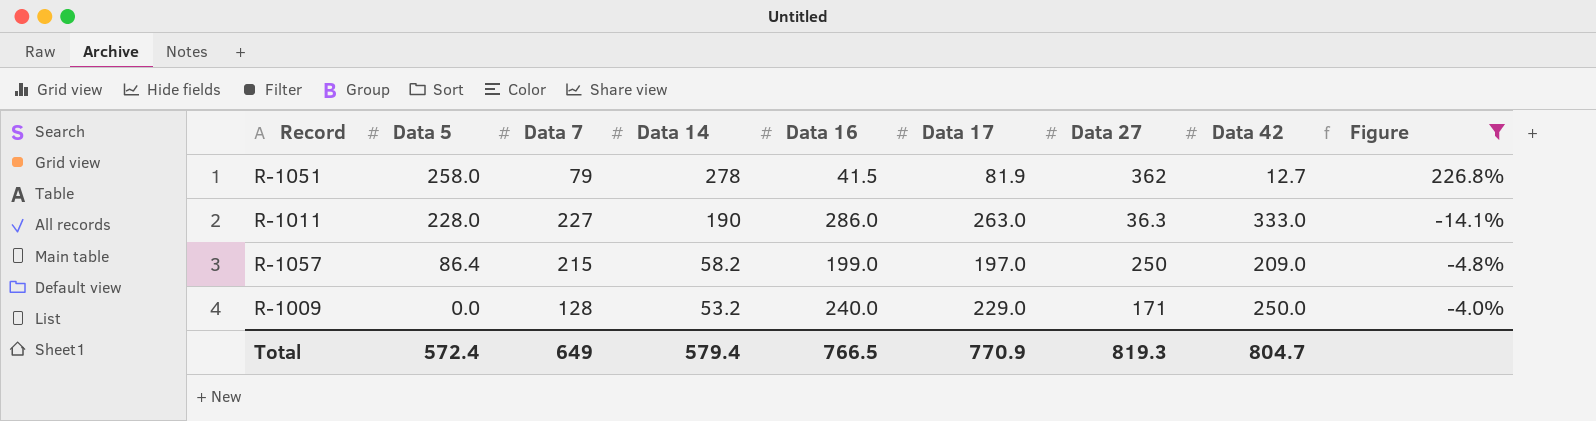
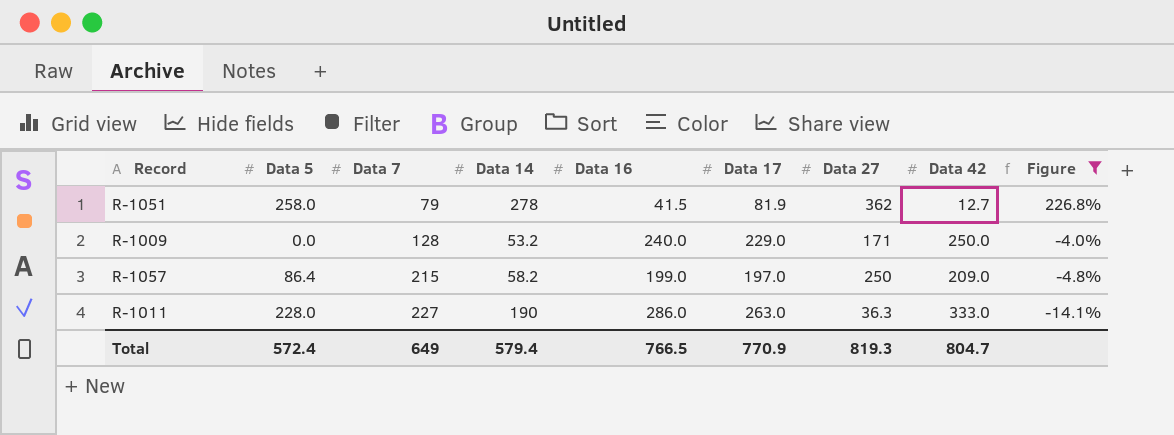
row order: Data 5 descending -> Data 7 ascending

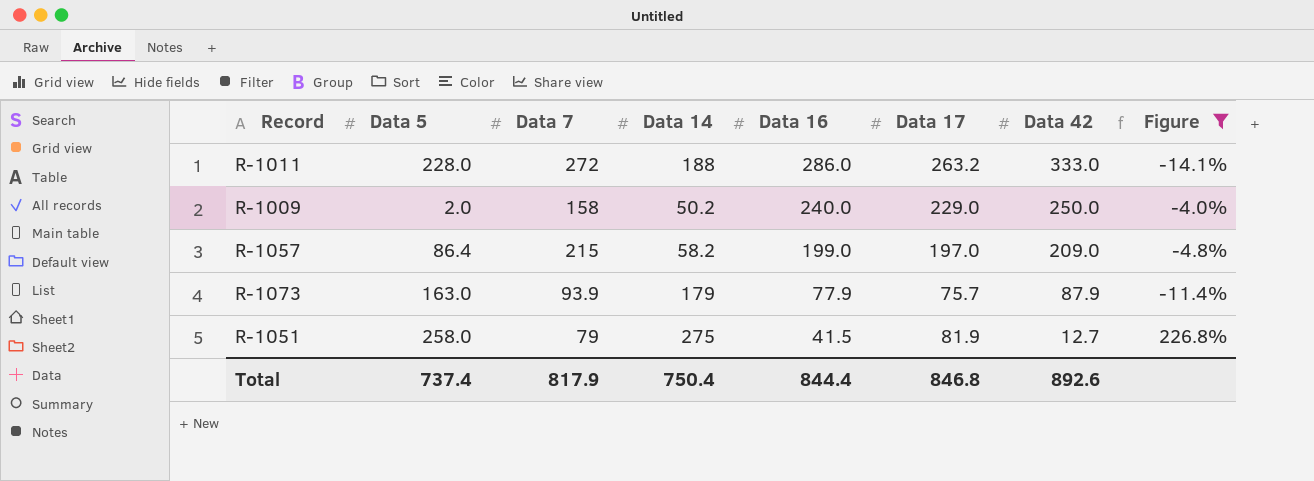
row order: Data 7 ascending -> Data 16 descending
column Data 27 | position: 7 -> none
R-1011 | Data 7: 227 -> 272
R-1011 | Data 14: 190 -> 188
R-1011 | Data 17: 263.0 -> 263.2
R-1009 | Data 5: 0.0 -> 2.0
R-1009 | Data 7: 128 -> 158
R-1009 | Data 14: 53.2 -> 50.2
row R-1073: none -> 163.0 | 93.9 | 179 | 77.9 | 75.7 | 87.9 | -11.4%
R-1051 | Data 14: 278 -> 275
Total | Data 5: 572.4 -> 737.4
Total | Data 7: 649 -> 817.9
Total | Data 14: 579.4 -> 750.4
Total | Data 16: 766.5 -> 844.4
Total | Data 17: 770.9 -> 846.8
Total | Data 42: 804.7 -> 892.6

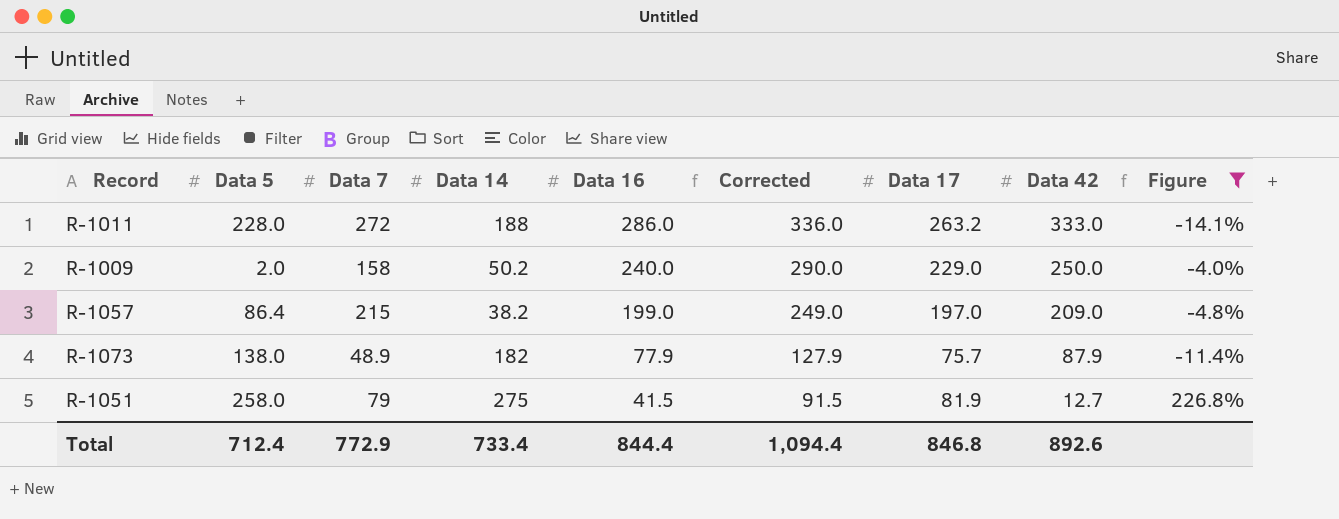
column Corrected | formula: none -> [Data 16] + 50
R-1057 | Data 14: 58.2 -> 38.2
R-1073 | Data 5: 163.0 -> 138.0
R-1073 | Data 7: 93.9 -> 48.9
R-1073 | Data 14: 179 -> 182
Total | Data 5: 737.4 -> 712.4
Total | Data 7: 817.9 -> 772.9
Total | Data 14: 750.4 -> 733.4

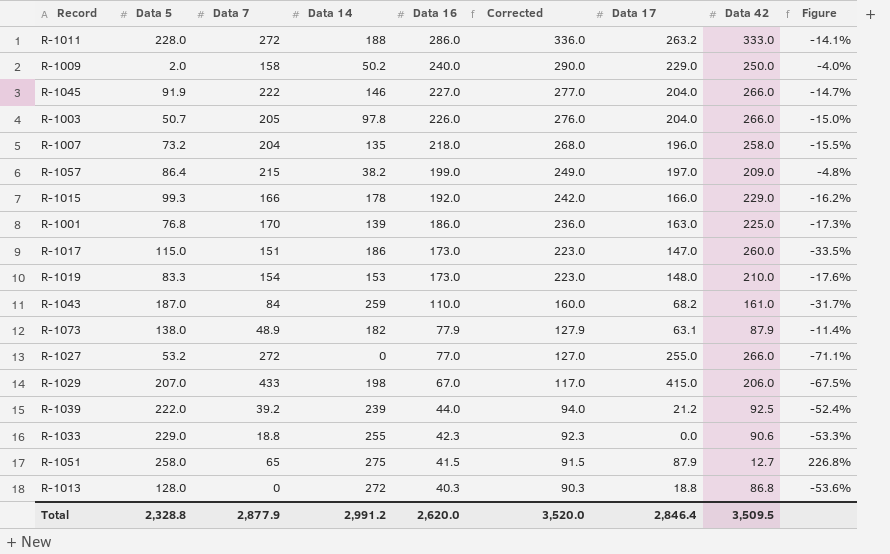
filter: Figure >= -14.1% -> none
R-1073 | Data 17: 75.7 -> 63.1
R-1051 | Data 7: 79 -> 65
R-1051 | Data 17: 81.9 -> 87.9
Total | Data 5: 712.4 -> 2,328.8
Total | Data 7: 772.9 -> 2,877.9
Total | Data 14: 733.4 -> 2,991.2
Total | Data 16: 844.4 -> 2,620.0
Total | Corrected: 1,094.4 -> 3,520.0
Total | Data 17: 846.8 -> 2,846.4
Total | Data 42: 892.6 -> 3,509.5

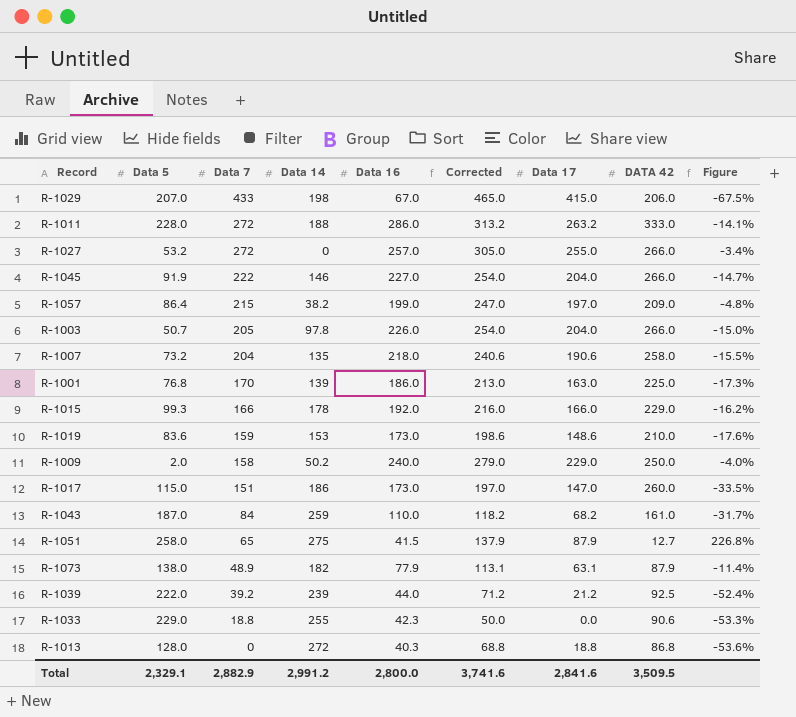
row order: Data 16 descending -> Data 7 descending
column Corrected | formula: [Data 16] + 50 -> [Data 17] + 50
column name: Data 42 -> DATA 42
R-1027 | Data 16: 77.0 -> 257.0
R-1027 | Figure: -71.1% -> -3.4%
R-1007 | Data 17: 196.0 -> 190.6
R-1019 | Data 5: 83.3 -> 83.6
R-1019 | Data 7: 154 -> 159
R-1019 | Data 17: 148.0 -> 148.6
Total | Data 5: 2,328.8 -> 2,329.1
Total | Data 7: 2,877.9 -> 2,882.9
Total | Data 16: 2,620.0 -> 2,800.0
Total | Corrected: 3,520.0 -> 3,741.6
Total | Data 17: 2,846.4 -> 2,841.6

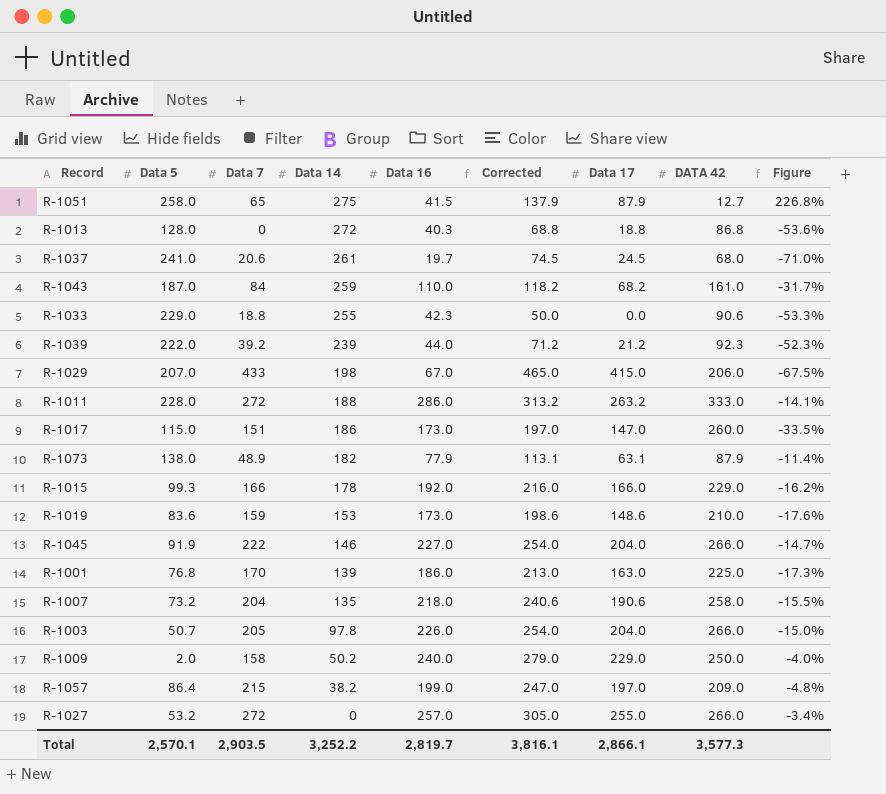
row order: Data 7 descending -> Data 14 descending
row R-1037: none -> 241.0 | 20.6 | 261 | 19.7 | 74.5 | 24.5 | 68.0 | -71.0%
R-1039 | DATA 42: 92.5 -> 92.3
R-1039 | Figure: -52.4% -> -52.3%
Total | Data 5: 2,329.1 -> 2,570.1
Total | Data 7: 2,882.9 -> 2,903.5
Total | Data 14: 2,991.2 -> 3,252.2
Total | Data 16: 2,800.0 -> 2,819.7
Total | Corrected: 3,741.6 -> 3,816.1
Total | Data 17: 2,841.6 -> 2,866.1
Total | DATA 42: 3,509.5 -> 3,577.3

